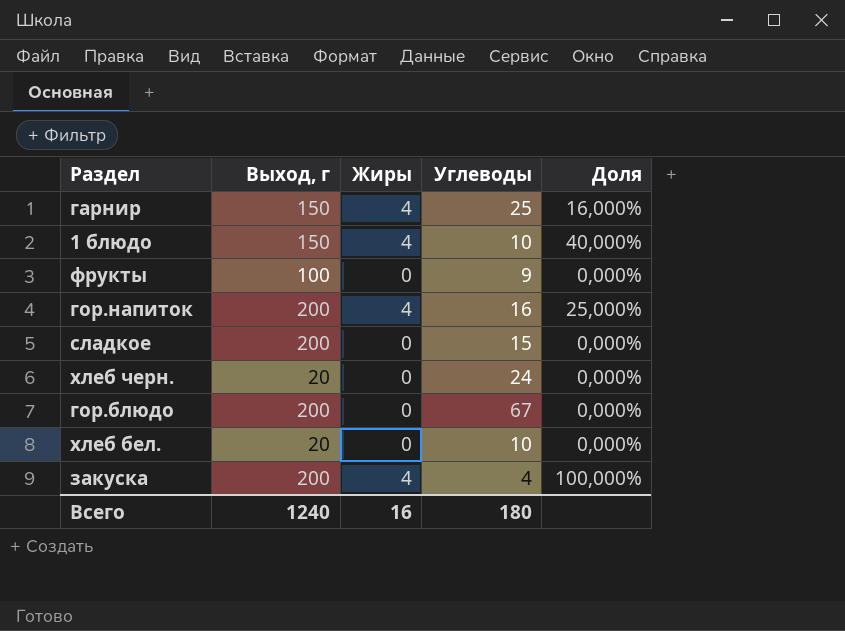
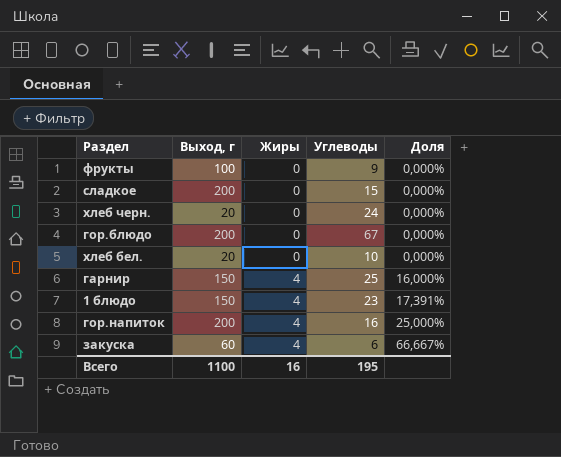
row order: none -> Жиры ascending
1 блюдо | Углеводы: 10 -> 23
1 блюдо | Доля: 40,000% -> 17,391%
закуска | Выход, г: 200 -> 60
закуска | Углеводы: 4 -> 6
закуска | Доля: 100,000% -> 66,667%
Всего | Выход, г: 1240 -> 1100
Всего | Углеводы: 180 -> 195

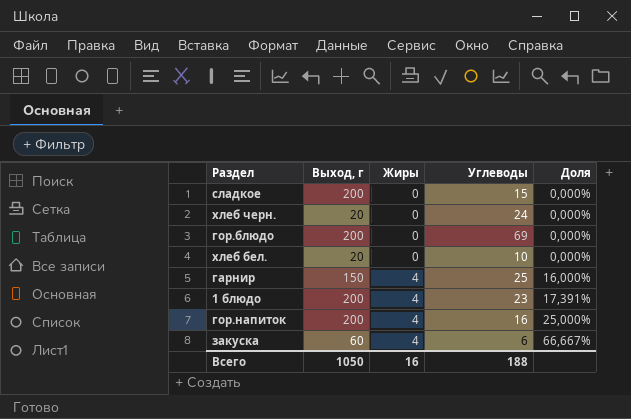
row фрукты: 100 | 0 | 9 | 0,000% -> none
гор.блюдо | Углеводы: 67 -> 69
1 блюдо | Выход, г: 150 -> 200
Всего | Выход, г: 1100 -> 1050
Всего | Углеводы: 195 -> 188

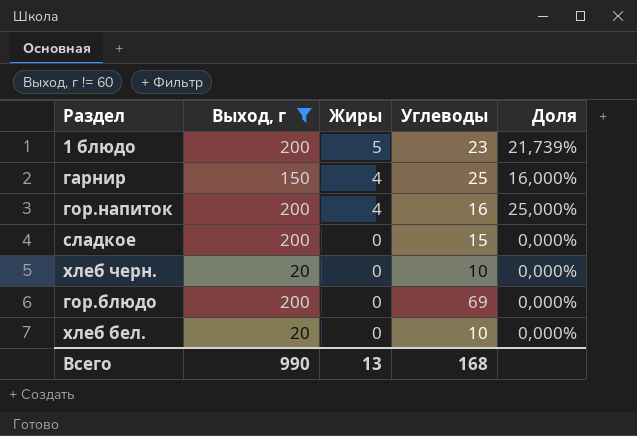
filter: none -> Выход, г != 60
row order: Жиры ascending -> Жиры descending
1 блюдо | Жиры: 4 -> 5
1 блюдо | Доля: 17,391% -> 21,739%
хлеб черн. | Углеводы: 24 -> 10
Всего | Выход, г: 1050 -> 990
Всего | Жиры: 16 -> 13
Всего | Углеводы: 188 -> 168

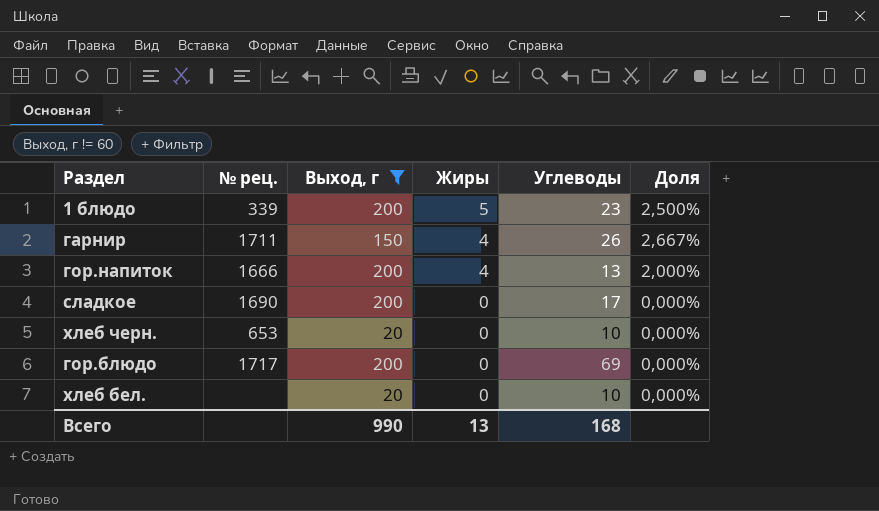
column № рец. | position: none -> 2
column Доля | formula: [Жиры] / [Углеводы] -> [Жиры] / [Выход, г]
гарнир | Углеводы: 25 -> 26
гор.напиток | Углеводы: 16 -> 13
сладкое | Углеводы: 15 -> 17

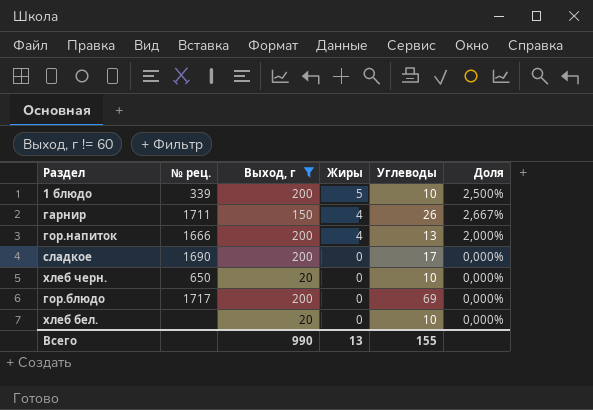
1 блюдо | Углеводы: 23 -> 10
хлеб черн. | № рец.: 653 -> 650
Всего | Углеводы: 168 -> 155

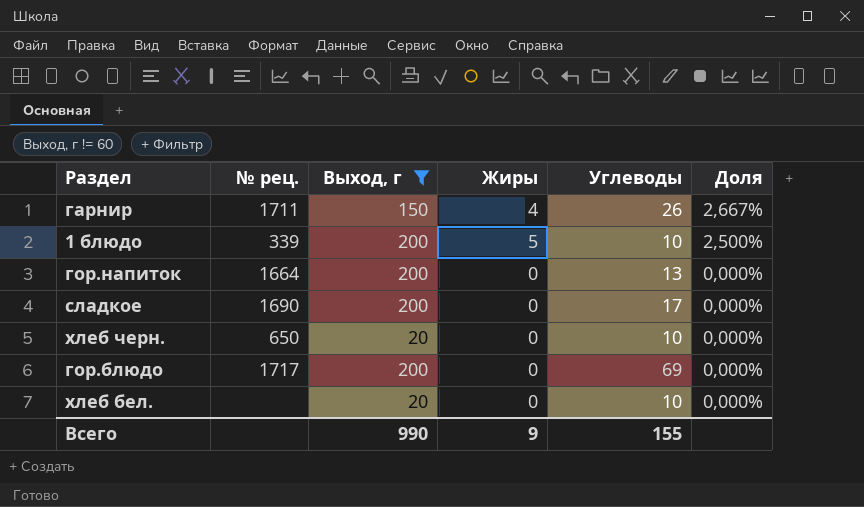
row order: Жиры descending -> Доля descending
гор.напиток | № рец.: 1666 -> 1664
гор.напиток | Жиры: 4 -> 0
гор.напиток | Доля: 2,000% -> 0,000%
Всего | Жиры: 13 -> 9

